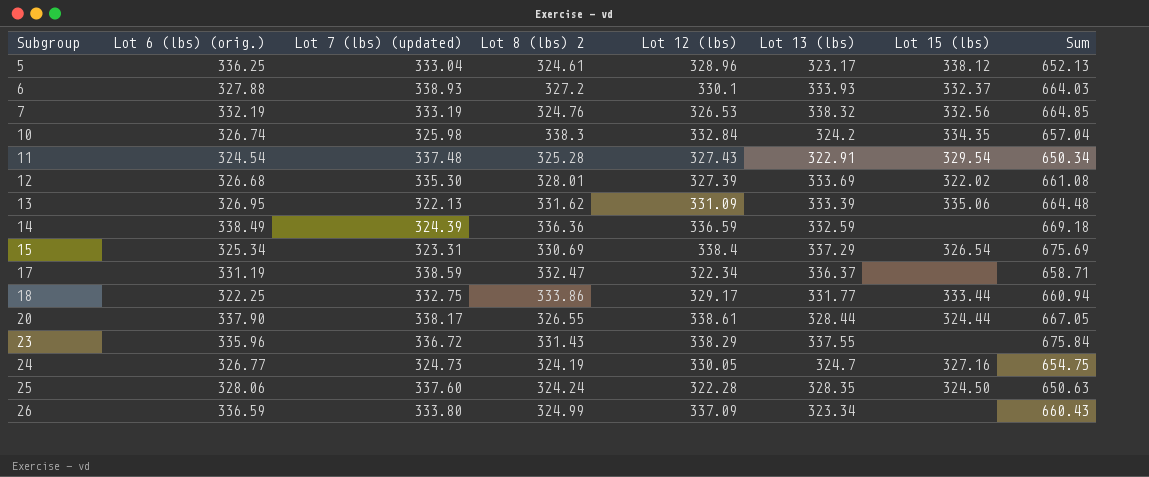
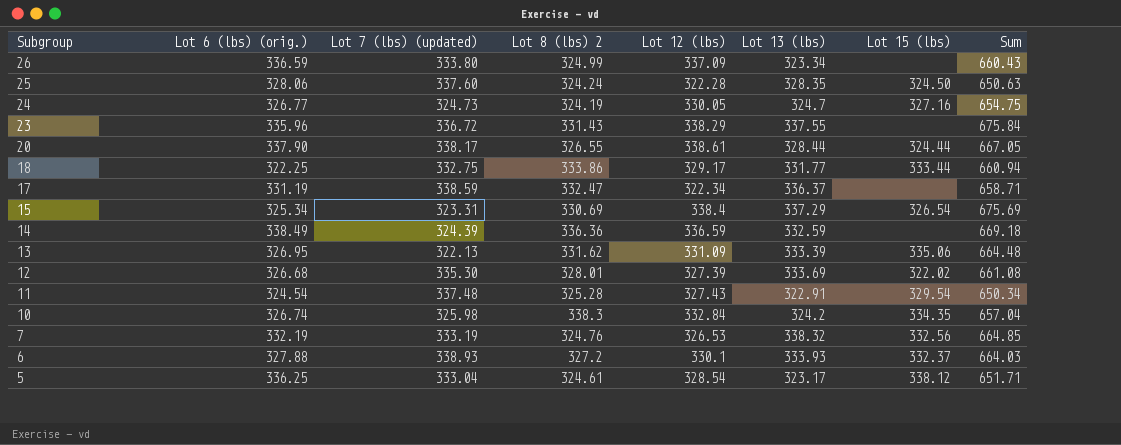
row order: Subgroup ascending -> Subgroup descending
5 | Lot 12 (lbs): 328.96 -> 328.54
5 | Sum: 652.13 -> 651.71

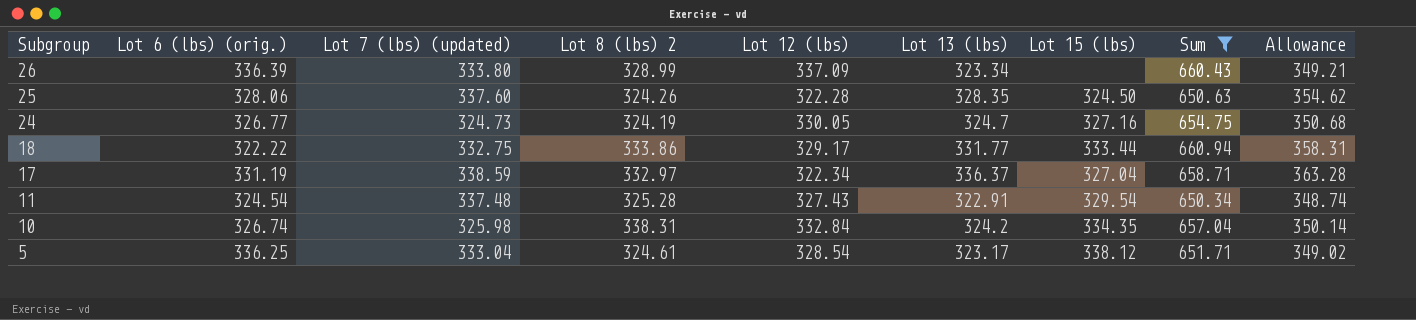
filter: none -> Sum <= 660.94
column Allowance | formula: none -> [Lot 13 (lbs)] * 1.08
26 | Lot 6 (lbs) (orig.): 336.59 -> 336.39
26 | Lot 8 (lbs) 2: 324.99 -> 328.99
25 | Lot 8 (lbs) 2: 324.24 -> 324.26
18 | Lot 6 (lbs) (orig.): 322.25 -> 322.22
17 | Lot 8 (lbs) 2: 332.47 -> 332.97
17 | Lot 15 (lbs): none -> 327.04
10 | Lot 8 (lbs) 2: 338.3 -> 338.31

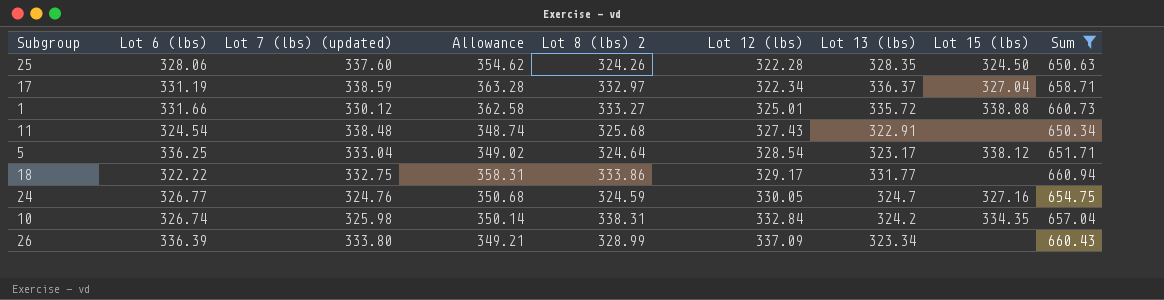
row order: Subgroup descending -> Lot 12 (lbs) ascending
column name: Lot 6 (lbs) (orig.) -> Lot 6 (lbs)
column Allowance | position: 9 -> 4
row 1: none -> 331.66 | 330.12 | 362.58 | 333.27 | 325.01 | 335.72 | 338.88 | 660.73
11 | Lot 7 (lbs) (updated): 337.48 -> 338.48
11 | Lot 8 (lbs) 2: 325.28 -> 325.68
11 | Lot 15 (lbs): 329.54 -> none
5 | Lot 8 (lbs) 2: 324.61 -> 324.64
18 | Lot 15 (lbs): 333.44 -> none
24 | Lot 7 (lbs) (updated): 324.73 -> 324.76
24 | Lot 8 (lbs) 2: 324.19 -> 324.59

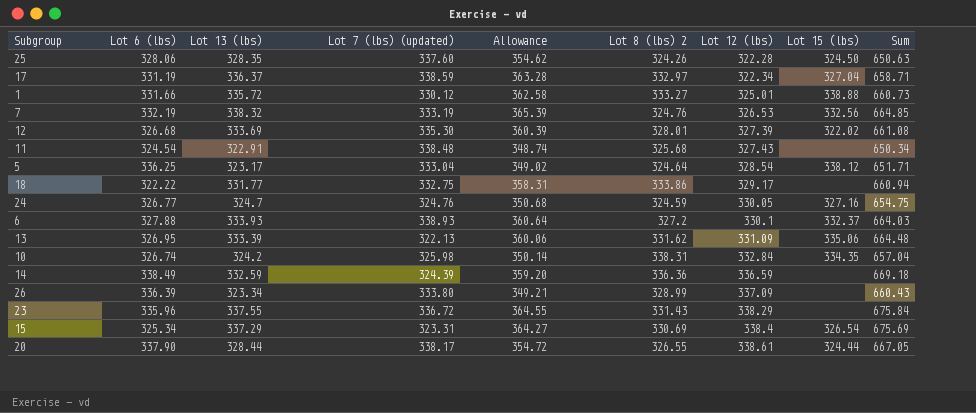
filter: Sum <= 660.94 -> none
column Lot 13 (lbs) | position: 7 -> 3

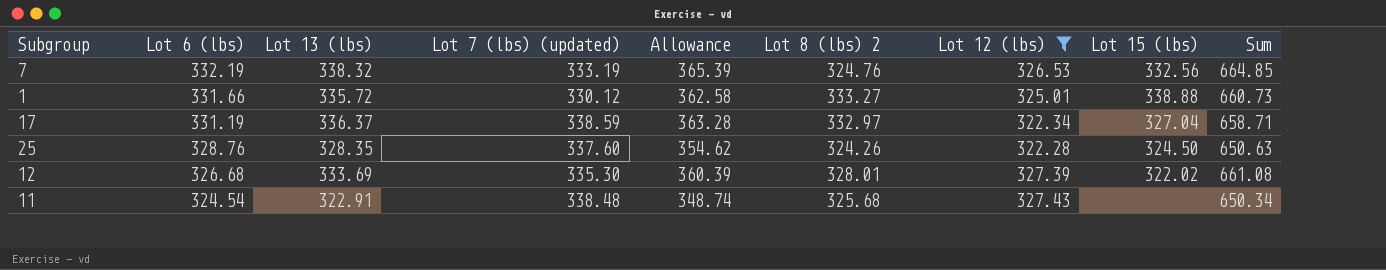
filter: none -> Lot 12 (lbs) <= 327.43
row order: Lot 12 (lbs) ascending -> Lot 6 (lbs) descending
25 | Lot 6 (lbs): 328.06 -> 328.76

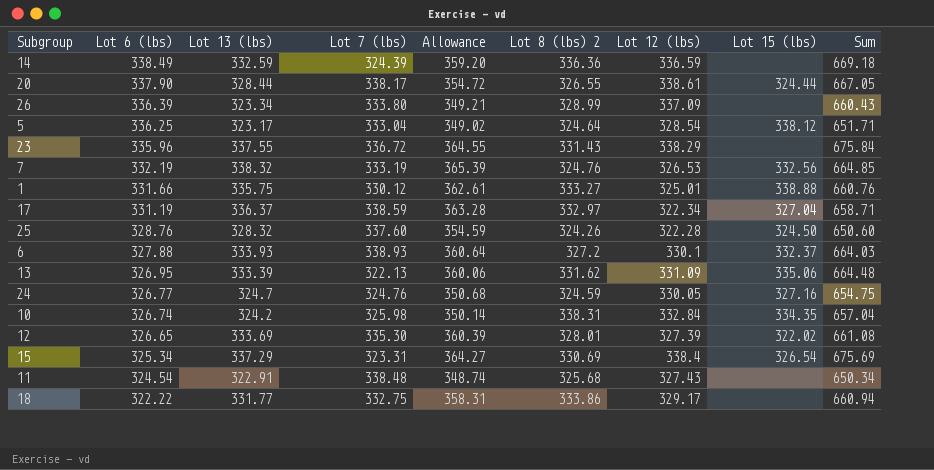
filter: Lot 12 (lbs) <= 327.43 -> none
column name: Lot 7 (lbs) (updated) -> Lot 7 (lbs)
1 | Lot 13 (lbs): 335.72 -> 335.75
1 | Allowance: 362.58 -> 362.61
1 | Sum: 660.73 -> 660.76
25 | Lot 13 (lbs): 328.35 -> 328.32
25 | Allowance: 354.62 -> 354.59
25 | Sum: 650.63 -> 650.60
12 | Lot 6 (lbs): 326.68 -> 326.65

